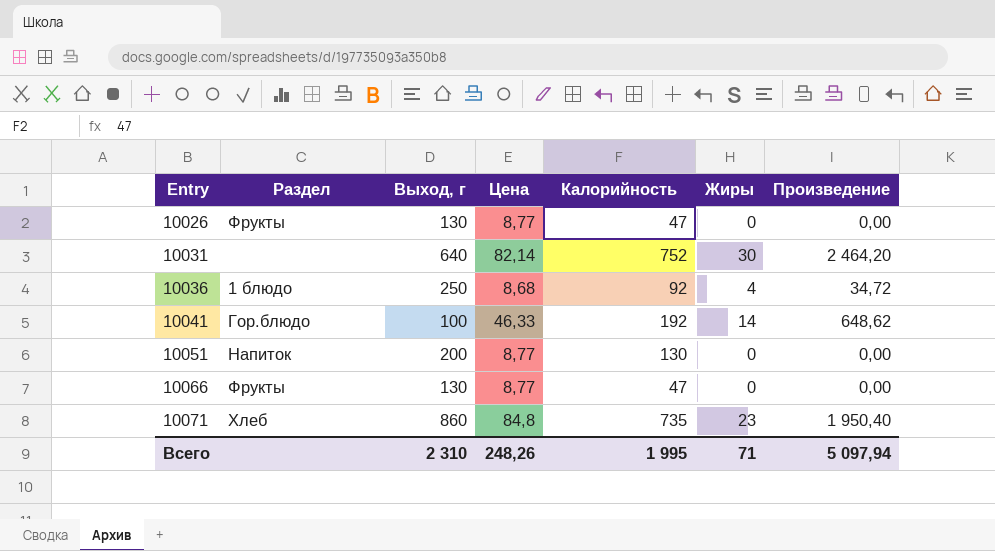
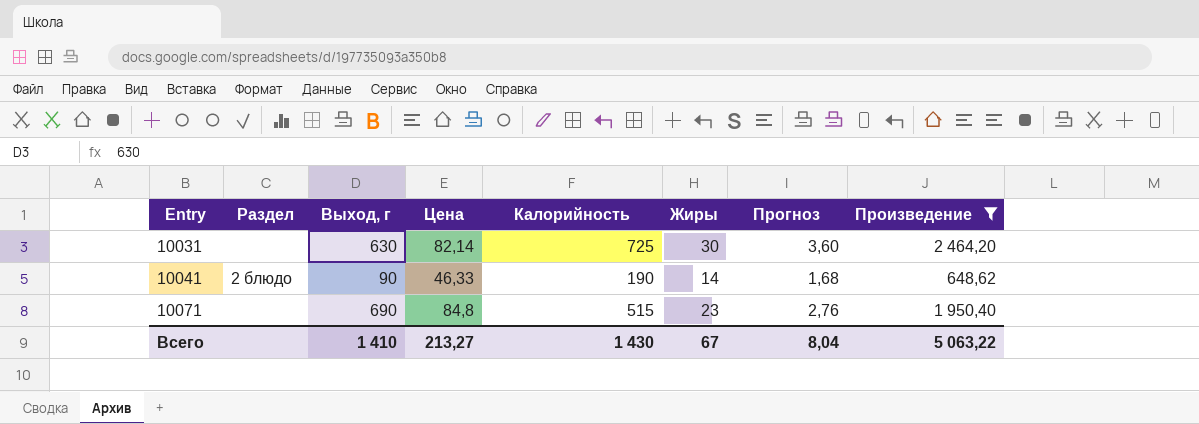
filter: none -> Произведение >= 648,62
column Прогноз | formula: none -> [Жиры] * 0,12
10031 | Выход, г: 640 -> 630
10031 | Калорийность: 752 -> 725
10041 | Раздел: Гор.блюдо -> 2 блюдо
10041 | Выход, г: 100 -> 90
10041 | Калорийность: 192 -> 190
10071 | Раздел: Хлеб -> none
10071 | Выход, г: 860 -> 690
10071 | Калорийность: 735 -> 515
Всего | Выход, г: 2 310 -> 1 410
Всего | Цена: 248,26 -> 213,27
Всего | Калорийность: 1 995 -> 1 430
Всего | Жиры: 71 -> 67
Всего | Произведение: 5 097,94 -> 5 063,22

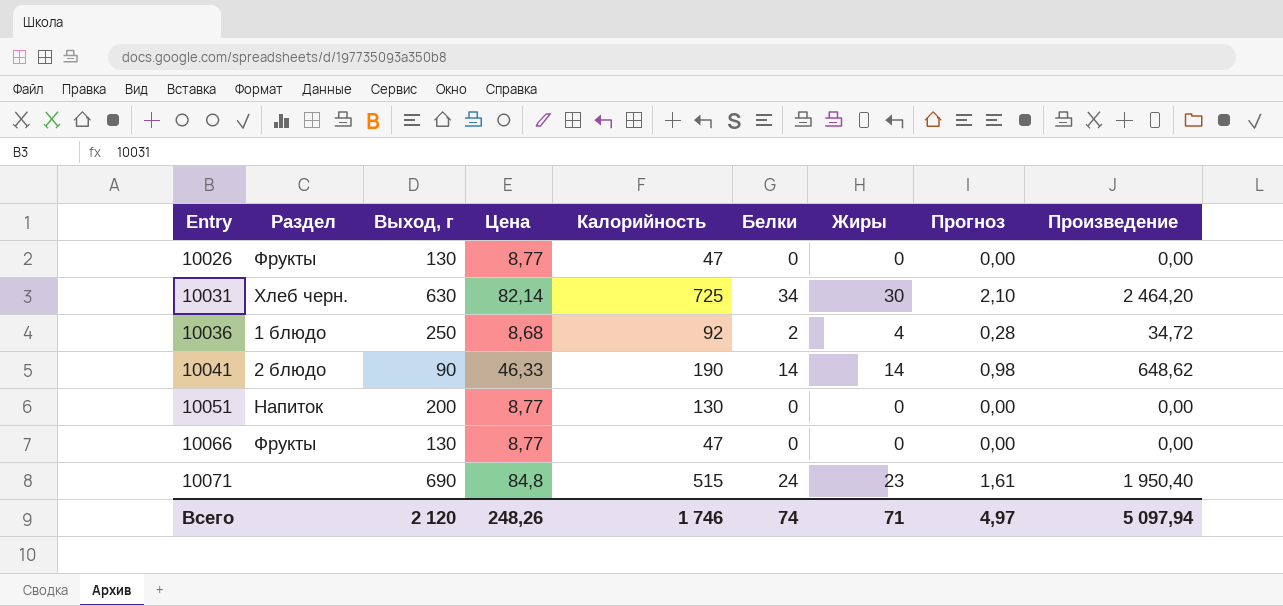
filter: Произведение >= 648,62 -> none
column Белки | position: none -> 6
column Прогноз | formula: [Жиры] * 0,12 -> [Жиры] * 0,07
10031 | Раздел: none -> Хлеб черн.
Всего | Выход, г: 1 410 -> 2 120
Всего | Цена: 213,27 -> 248,26
Всего | Калорийность: 1 430 -> 1 746
Всего | Жиры: 67 -> 71
Всего | Прогноз: 8,04 -> 4,97
Всего | Произведение: 5 063,22 -> 5 097,94

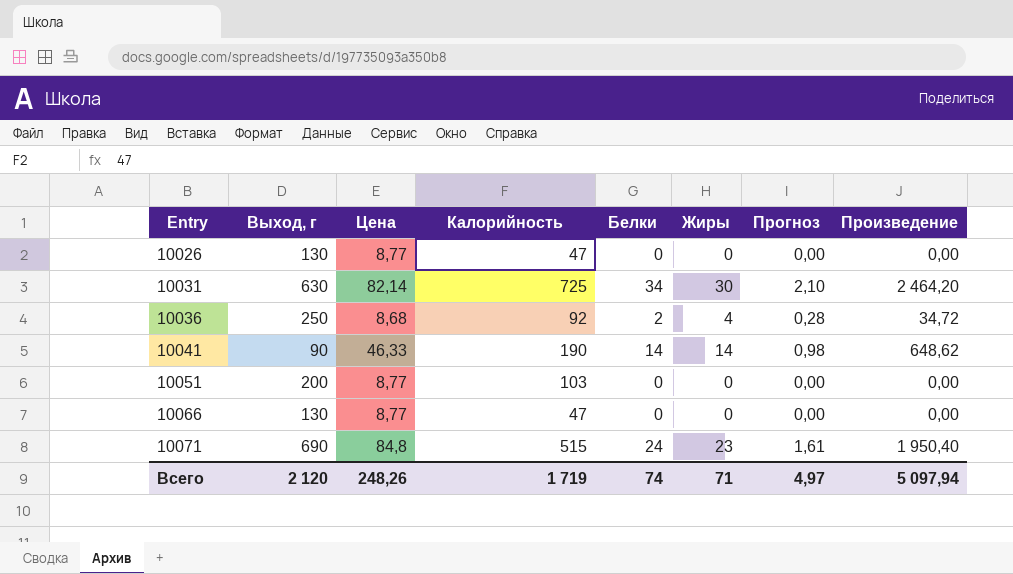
column Раздел | position: 2 -> none
10051 | Калорийность: 130 -> 103
Всего | Калорийность: 1 746 -> 1 719

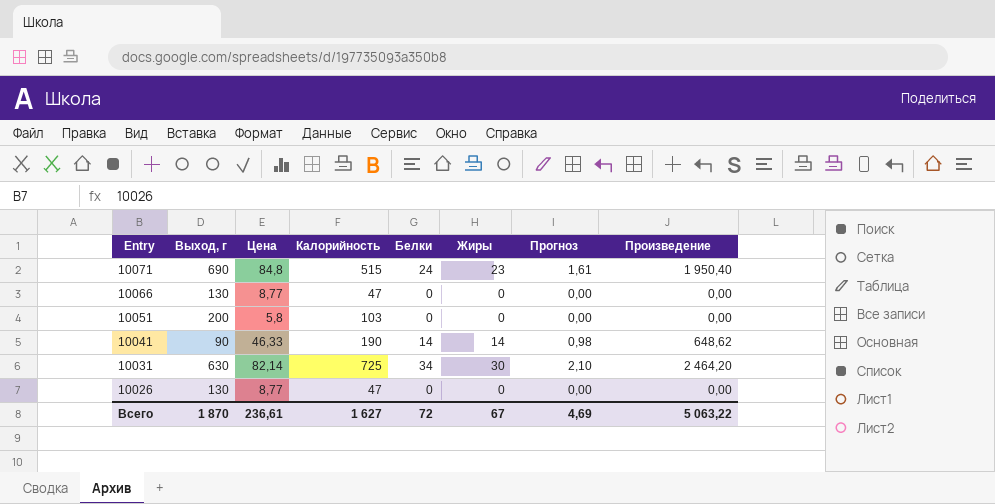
row order: Entry ascending -> Entry descending
row 10036: 250 | 8,68 | 92 | 2 | 4 | 0,28 | 34,72 -> none
10051 | Цена: 8,77 -> 5,8
Всего | Выход, г: 2 120 -> 1 870
Всего | Цена: 248,26 -> 236,61
Всего | Калорийность: 1 719 -> 1 627
Всего | Белки: 74 -> 72
Всего | Жиры: 71 -> 67
Всего | Прогноз: 4,97 -> 4,69
Всего | Произведение: 5 097,94 -> 5 063,22

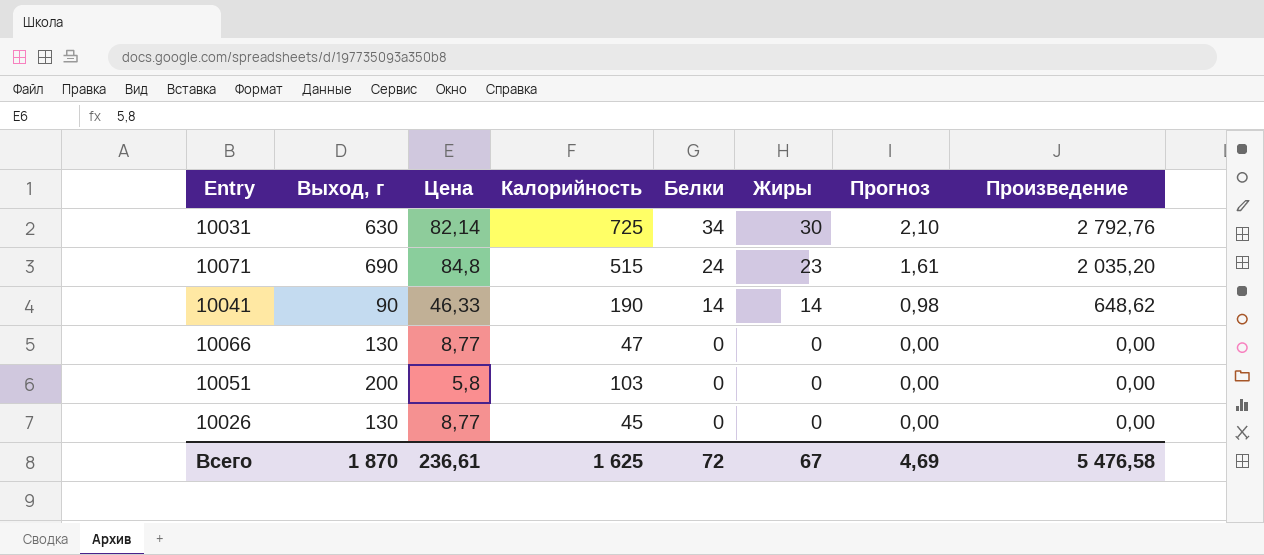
row order: Entry descending -> Белки descending
column Произведение | formula: [Цена] * [Жиры] -> [Цена] * [Белки]
10026 | Калорийность: 47 -> 45
Всего | Калорийность: 1 627 -> 1 625
Всего | Произведение: 5 063,22 -> 5 476,58

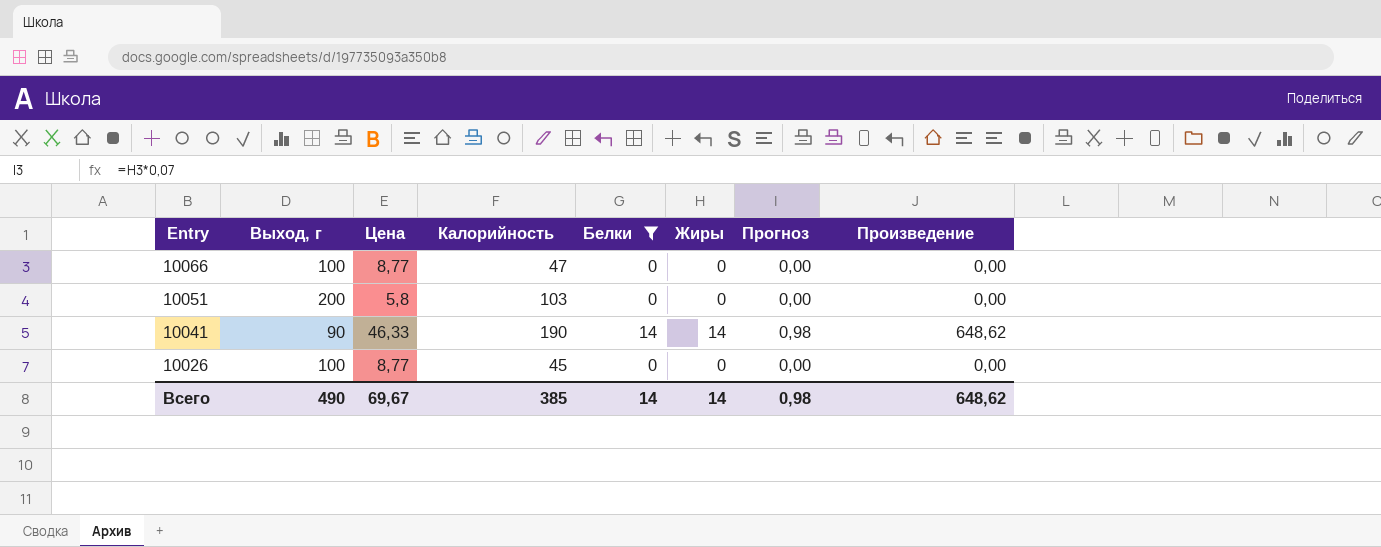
filter: none -> Белки <= 14
row order: Белки descending -> Entry descending
10066 | Выход, г: 130 -> 100
10026 | Выход, г: 130 -> 100
Всего | Выход, г: 1 870 -> 490
Всего | Цена: 236,61 -> 69,67
Всего | Калорийность: 1 625 -> 385
Всего | Белки: 72 -> 14
Всего | Жиры: 67 -> 14
Всего | Прогноз: 4,69 -> 0,98
Всего | Произведение: 5 476,58 -> 648,62

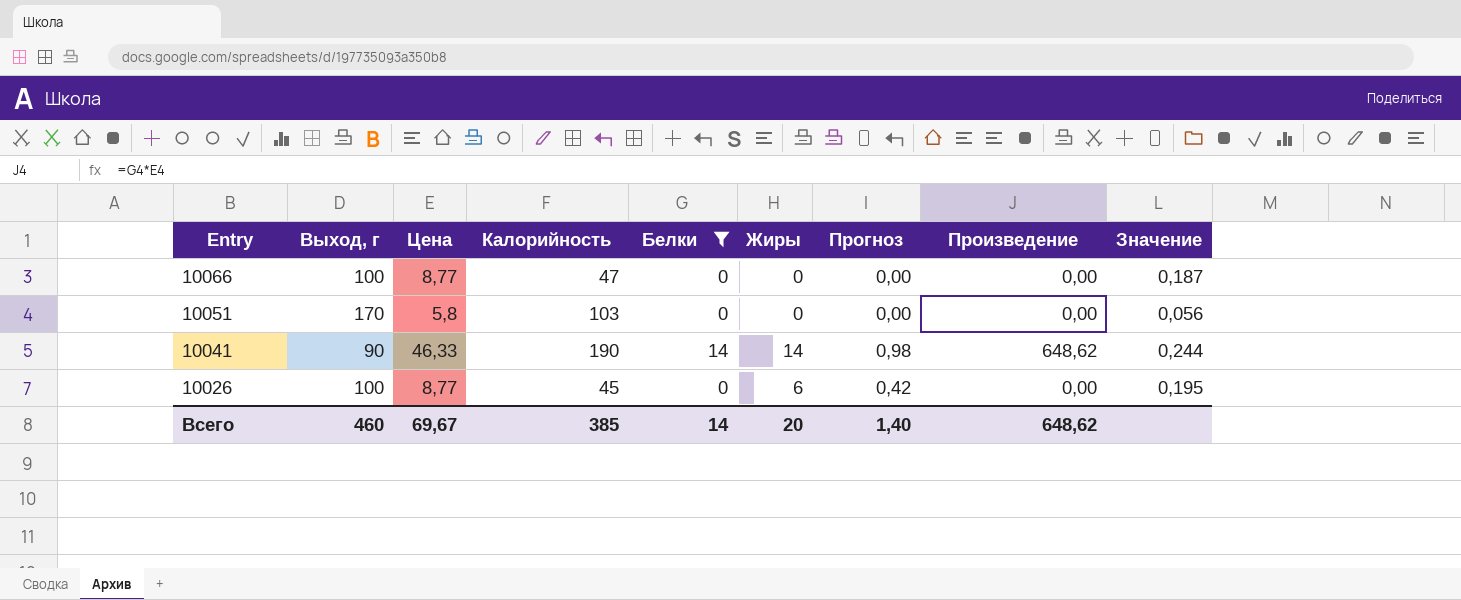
column Значение | formula: none -> [Цена] / [Калорийность]
10051 | Выход, г: 200 -> 170
10026 | Жиры: 0 -> 6
10026 | Прогноз: 0,00 -> 0,42
Всего | Выход, г: 490 -> 460
Всего | Жиры: 14 -> 20
Всего | Прогноз: 0,98 -> 1,40

